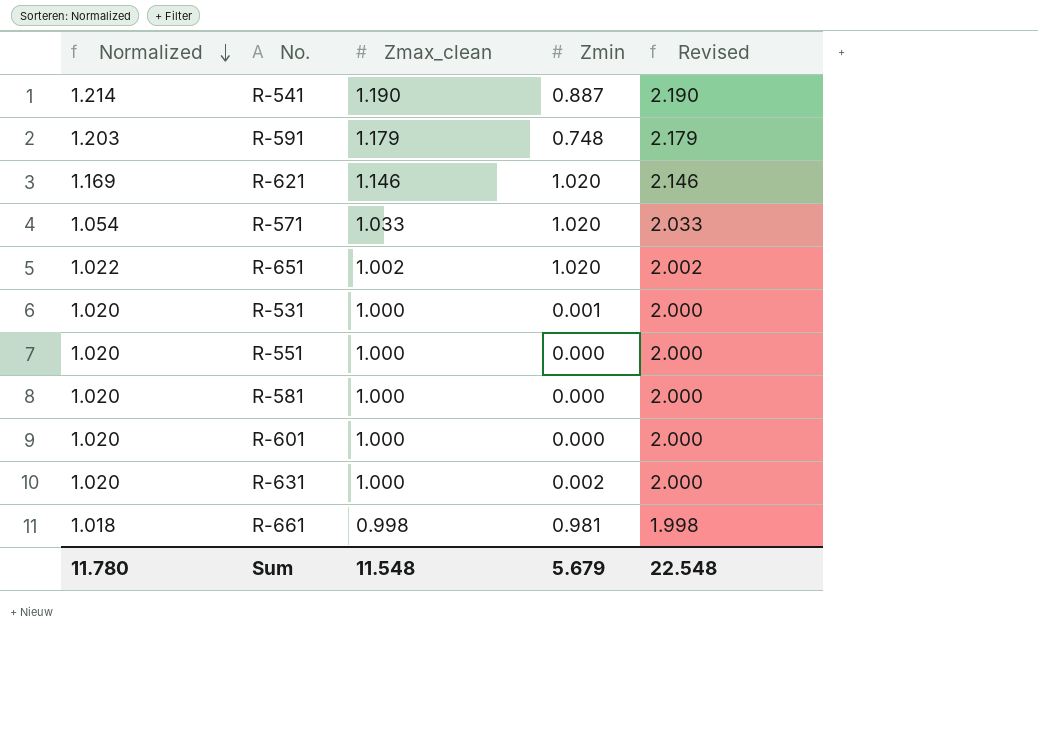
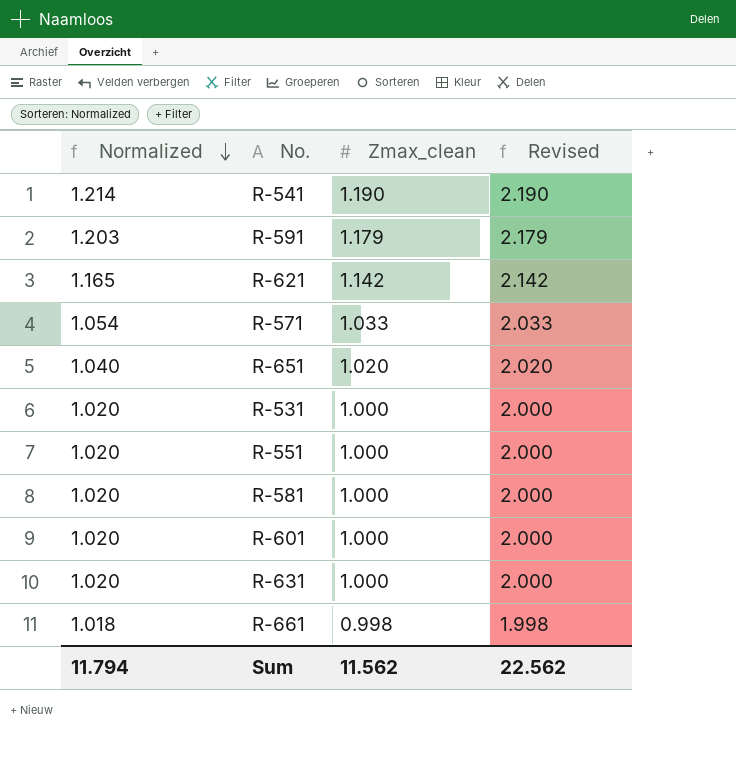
column Zmin | position: 4 -> none
R-621 | Normalized: 1.169 -> 1.165
R-621 | Zmax_clean: 1.146 -> 1.142
R-621 | Revised: 2.146 -> 2.142
R-651 | Normalized: 1.022 -> 1.040
R-651 | Zmax_clean: 1.002 -> 1.020
R-651 | Revised: 2.002 -> 2.020
Sum | Normalized: 11.780 -> 11.794
Sum | Zmax_clean: 11.548 -> 11.562
Sum | Revised: 22.548 -> 22.562

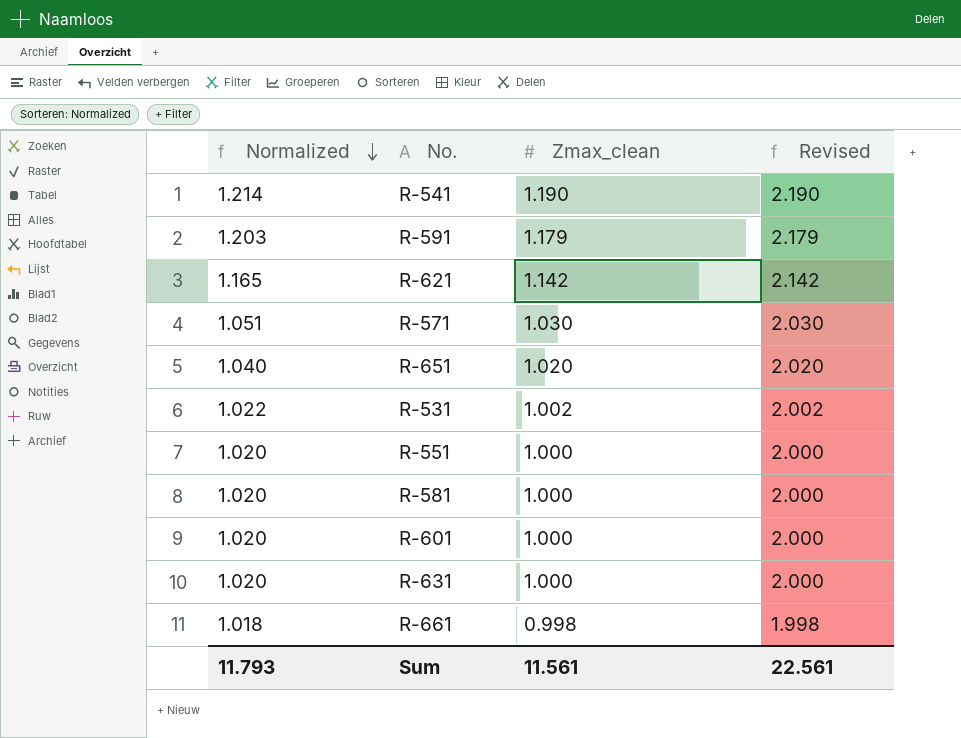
R-571 | Normalized: 1.054 -> 1.051
R-571 | Zmax_clean: 1.033 -> 1.030
R-571 | Revised: 2.033 -> 2.030
R-531 | Normalized: 1.020 -> 1.022
R-531 | Zmax_clean: 1.000 -> 1.002
R-531 | Revised: 2.000 -> 2.002
Sum | Normalized: 11.794 -> 11.793
Sum | Zmax_clean: 11.562 -> 11.561
Sum | Revised: 22.562 -> 22.561

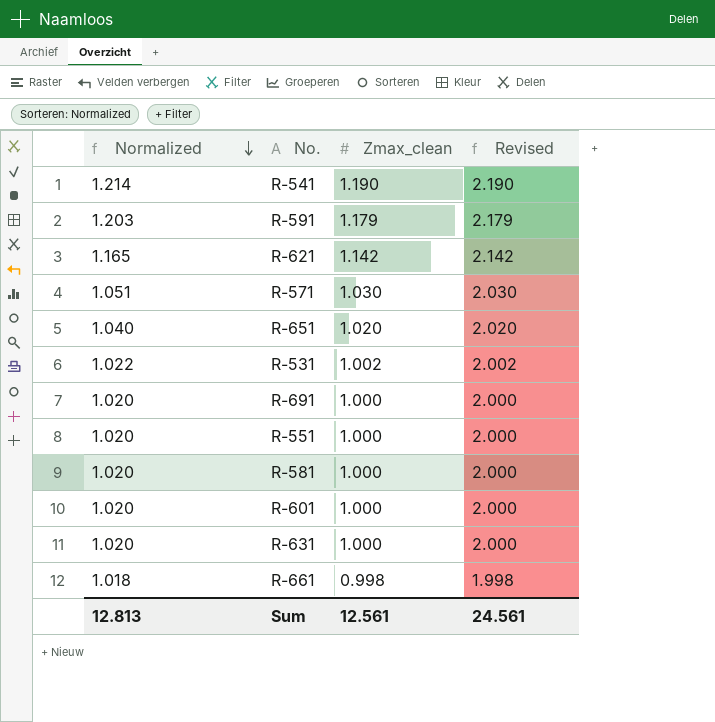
row R-691: none -> 1.020 | 1.000 | 2.000
Sum | Normalized: 11.793 -> 12.813
Sum | Zmax_clean: 11.561 -> 12.561
Sum | Revised: 22.561 -> 24.561

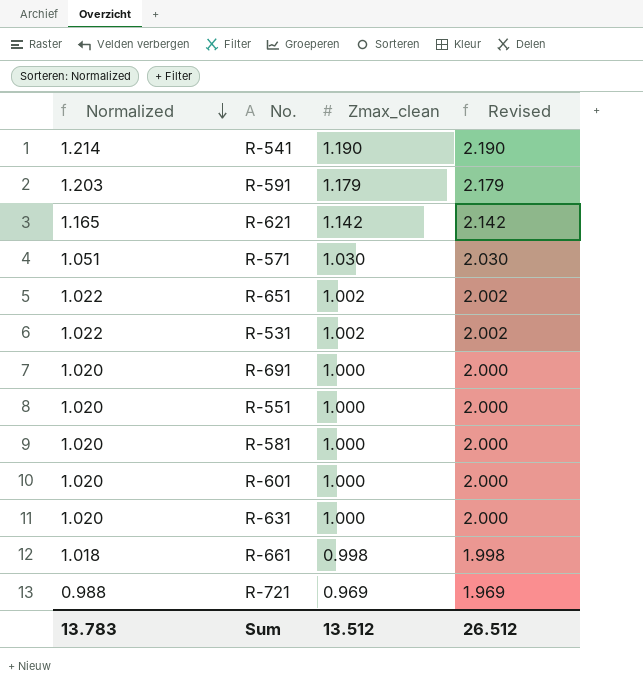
R-651 | Normalized: 1.040 -> 1.022
R-651 | Zmax_clean: 1.020 -> 1.002
R-651 | Revised: 2.020 -> 2.002
row R-721: none -> 0.988 | 0.969 | 1.969
Sum | Normalized: 12.813 -> 13.783
Sum | Zmax_clean: 12.561 -> 13.512
Sum | Revised: 24.561 -> 26.512

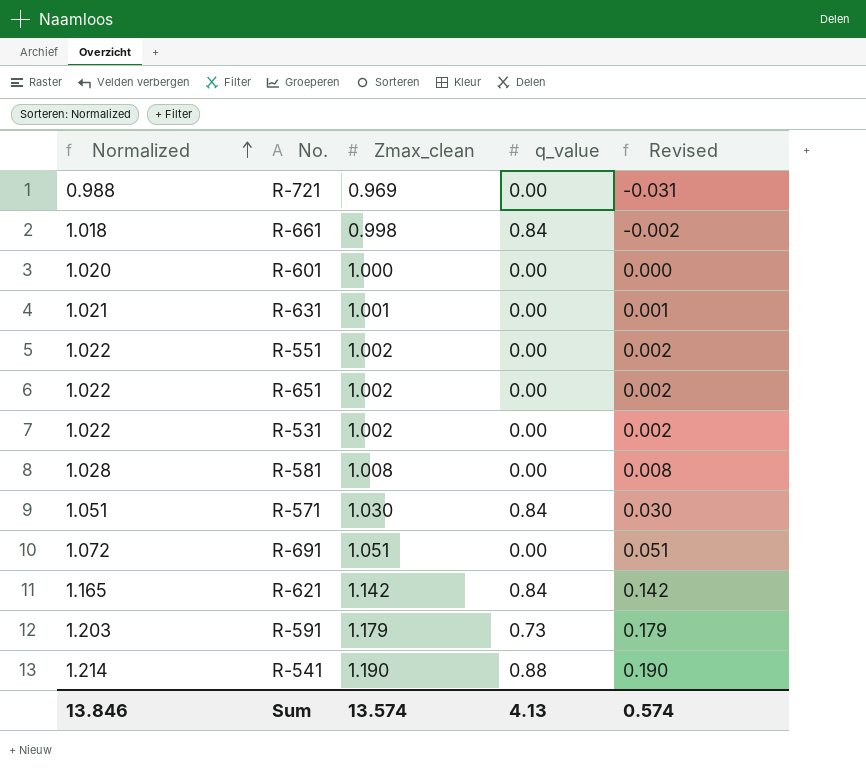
row order: Normalized descending -> Normalized ascending
column q_value | position: none -> 4
column Revised | formula: [Zmax_clean] + 1 -> [Zmax_clean] - 1
R-631 | Normalized: 1.020 -> 1.021
R-631 | Zmax_clean: 1.000 -> 1.001
R-551 | Normalized: 1.020 -> 1.022
R-551 | Zmax_clean: 1.000 -> 1.002
R-581 | Normalized: 1.020 -> 1.028
R-581 | Zmax_clean: 1.000 -> 1.008
R-691 | Normalized: 1.020 -> 1.072
R-691 | Zmax_clean: 1.000 -> 1.051
Sum | Normalized: 13.783 -> 13.846
Sum | Zmax_clean: 13.512 -> 13.574
Sum | Revised: 26.512 -> 0.574

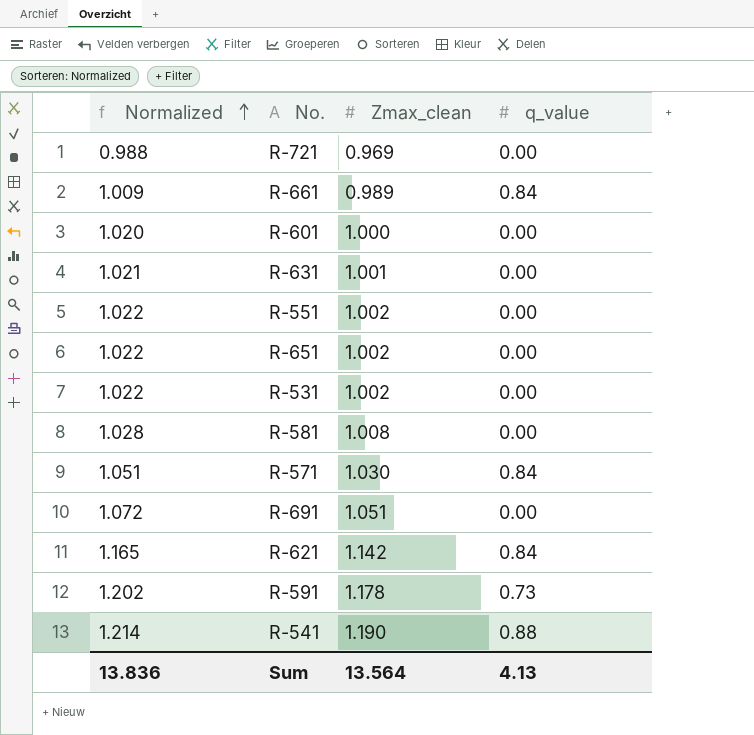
column Revised | formula: [Zmax_clean] - 1 -> none
R-661 | Normalized: 1.018 -> 1.009
R-661 | Zmax_clean: 0.998 -> 0.989
R-591 | Normalized: 1.203 -> 1.202
R-591 | Zmax_clean: 1.179 -> 1.178
Sum | Normalized: 13.846 -> 13.836
Sum | Zmax_clean: 13.574 -> 13.564

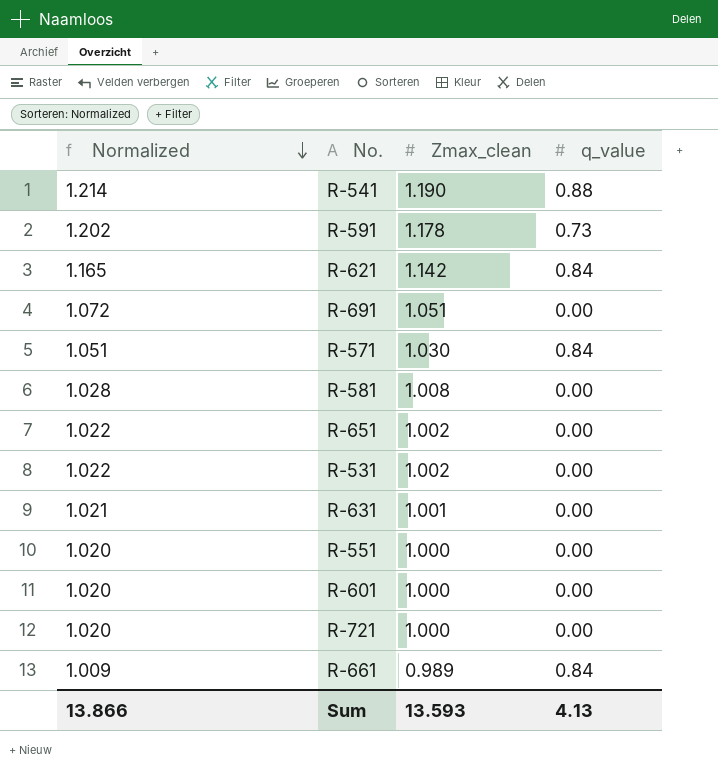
row order: Normalized ascending -> Normalized descending
R-551 | Normalized: 1.022 -> 1.020
R-551 | Zmax_clean: 1.002 -> 1.000
R-721 | Normalized: 0.988 -> 1.020
R-721 | Zmax_clean: 0.969 -> 1.000
Sum | Normalized: 13.836 -> 13.866
Sum | Zmax_clean: 13.564 -> 13.593

